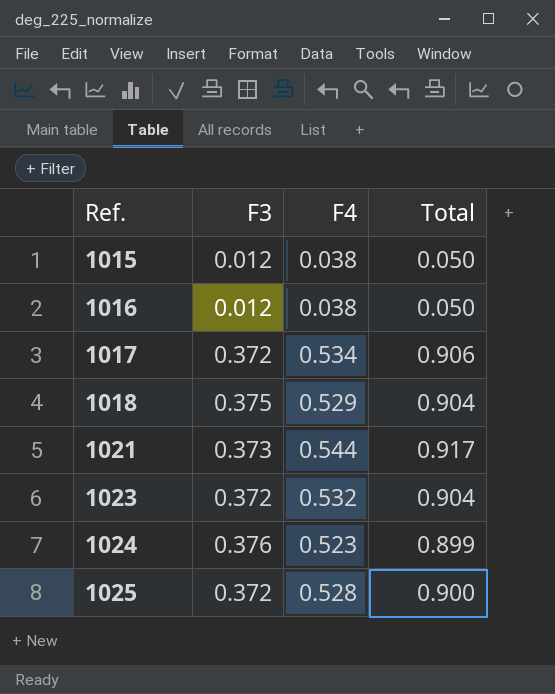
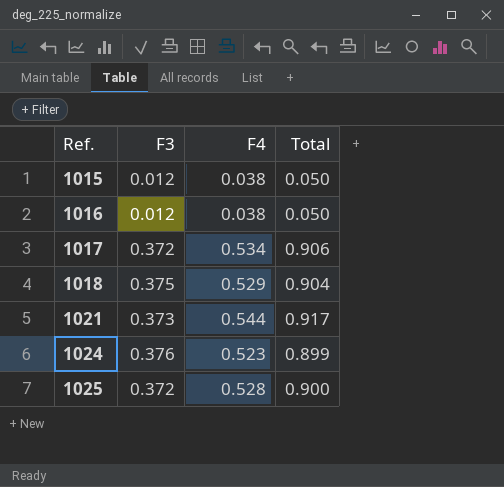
row 1023: 0.372 | 0.532 | 0.904 -> none

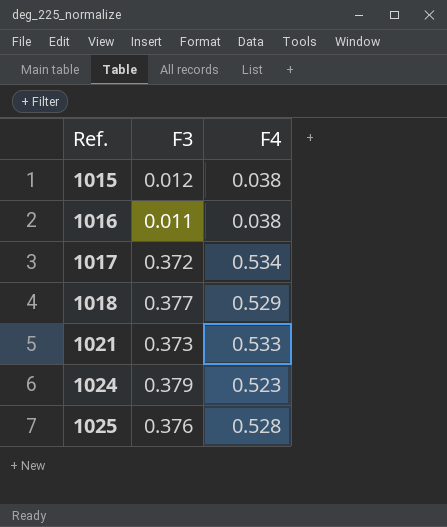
column Total | formula: [F3] + [F4] -> none
1016 | F3: 0.012 -> 0.011
1018 | F3: 0.375 -> 0.377
1021 | F4: 0.544 -> 0.533
1024 | F3: 0.376 -> 0.379
1025 | F3: 0.372 -> 0.376

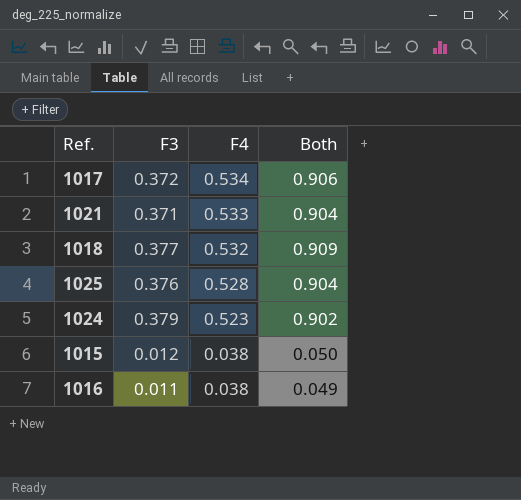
row order: Ref. ascending -> F4 descending
column Both | formula: none -> [F3] + [F4]
1021 | F3: 0.373 -> 0.371
1018 | F4: 0.529 -> 0.532

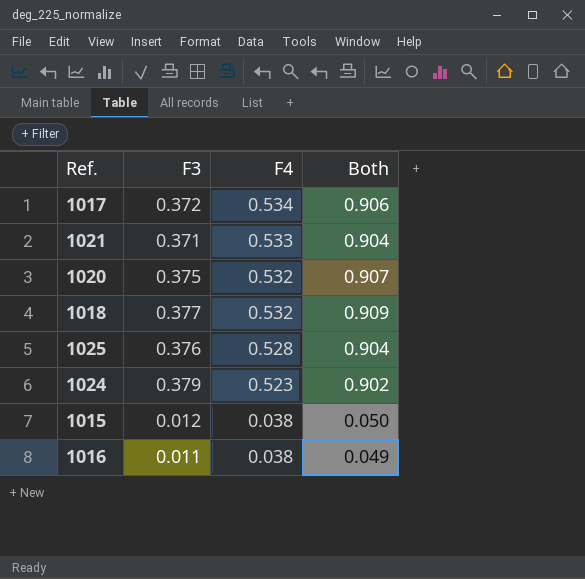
row 1020: none -> 0.375 | 0.532 | 0.907

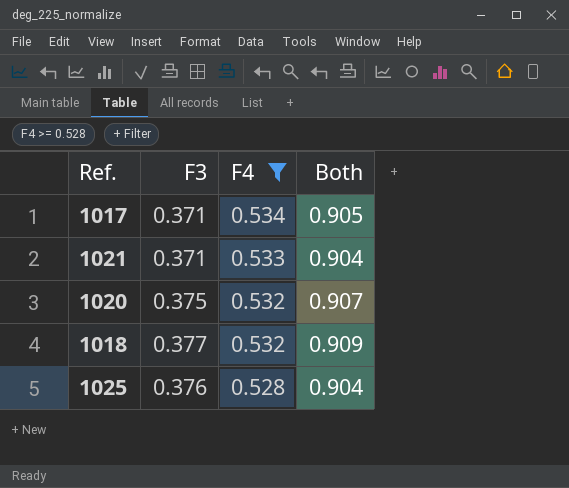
filter: none -> F4 >= 0.528
1017 | F3: 0.372 -> 0.371
1017 | Both: 0.906 -> 0.905

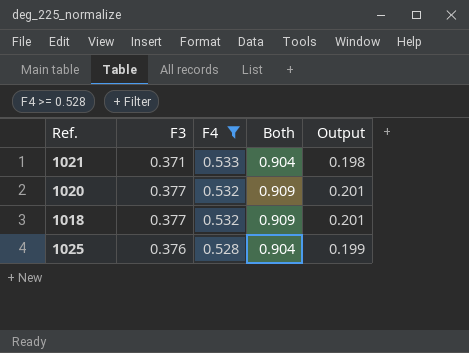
column Output | formula: none -> [F3] * [F4]
row 1017: 0.371 | 0.534 | 0.905 -> none
1020 | F3: 0.375 -> 0.377
1020 | Both: 0.907 -> 0.909

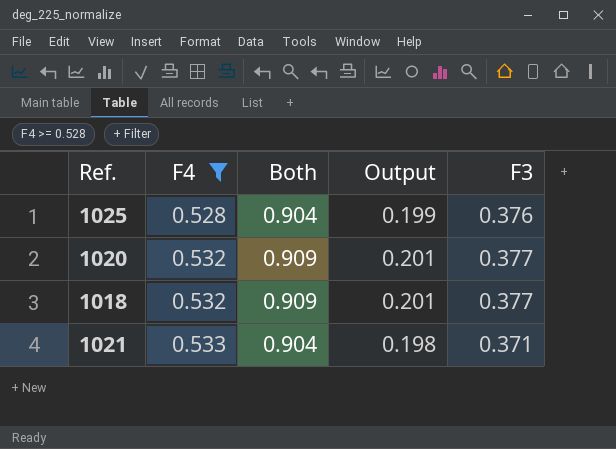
row order: F4 descending -> F4 ascending
column F3 | position: 2 -> 5

